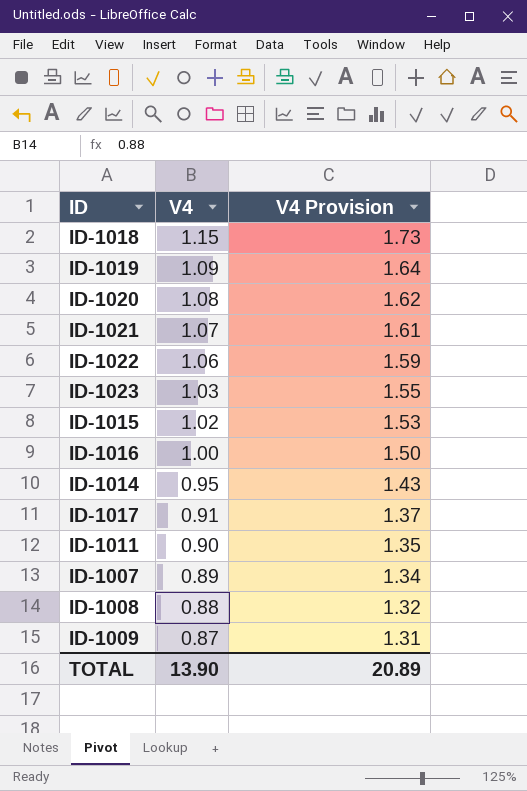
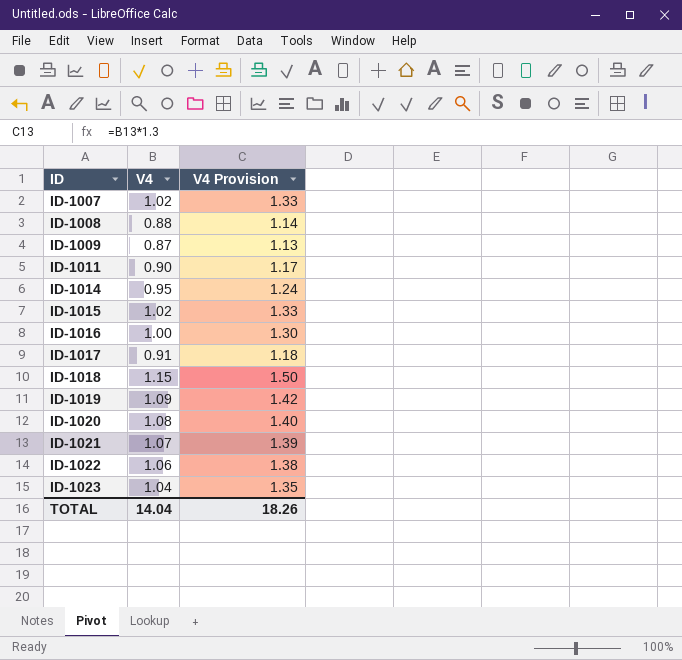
row order: V4 descending -> ID ascending
column V4 Provision | formula: [V4] * 1.5 -> [V4] * 1.3
ID-1007 | V4: 0.89 -> 1.02
ID-1023 | V4: 1.03 -> 1.04
TOTAL | V4: 13.90 -> 14.04
TOTAL | V4 Provision: 20.89 -> 18.26

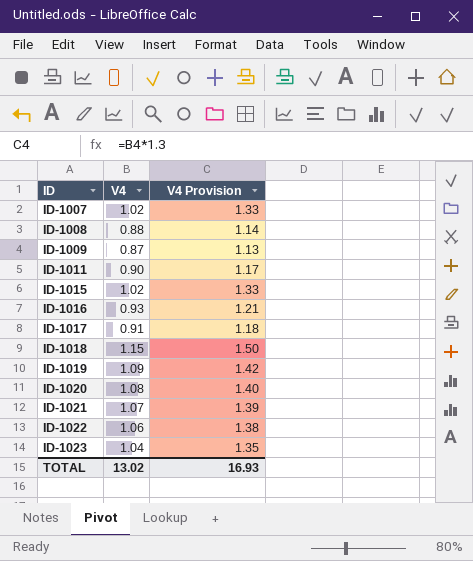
row ID-1014: 0.95 | 1.24 -> none
ID-1016 | V4: 1.00 -> 0.93
ID-1016 | V4 Provision: 1.30 -> 1.21
TOTAL | V4: 14.04 -> 13.02
TOTAL | V4 Provision: 18.26 -> 16.93

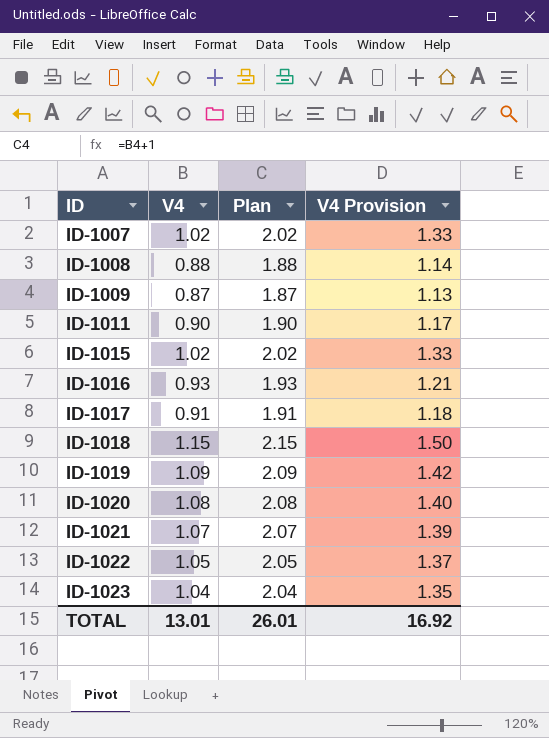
column Plan | formula: none -> [V4] + 1
ID-1022 | V4: 1.06 -> 1.05
ID-1022 | V4 Provision: 1.38 -> 1.37
TOTAL | V4: 13.02 -> 13.01
TOTAL | V4 Provision: 16.93 -> 16.92

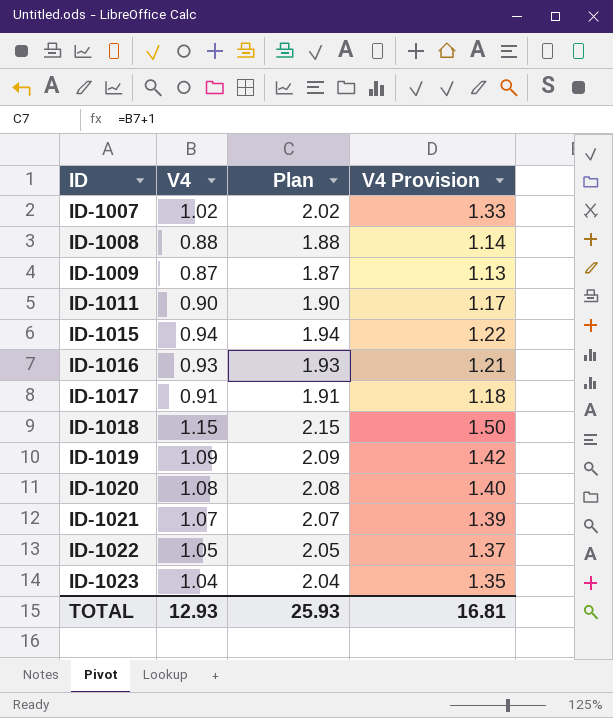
ID-1015 | V4: 1.02 -> 0.94
ID-1015 | Plan: 2.02 -> 1.94
ID-1015 | V4 Provision: 1.33 -> 1.22
TOTAL | V4: 13.01 -> 12.93
TOTAL | Plan: 26.01 -> 25.93
TOTAL | V4 Provision: 16.92 -> 16.81

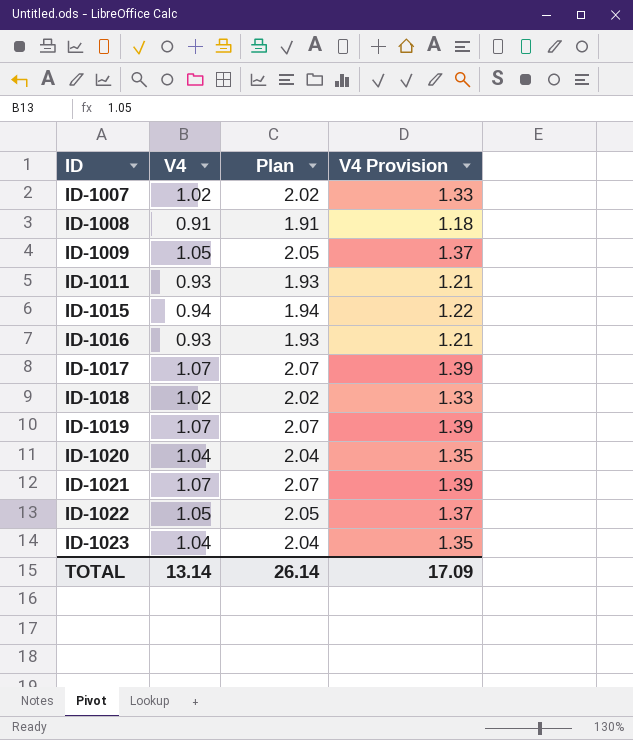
ID-1008 | V4: 0.88 -> 0.91
ID-1008 | Plan: 1.88 -> 1.91
ID-1008 | V4 Provision: 1.14 -> 1.18
ID-1009 | V4: 0.87 -> 1.05
ID-1009 | Plan: 1.87 -> 2.05
ID-1009 | V4 Provision: 1.13 -> 1.37
ID-1011 | V4: 0.90 -> 0.93
ID-1011 | Plan: 1.90 -> 1.93
ID-1011 | V4 Provision: 1.17 -> 1.21
ID-1017 | V4: 0.91 -> 1.07
ID-1017 | Plan: 1.91 -> 2.07
ID-1017 | V4 Provision: 1.18 -> 1.39
ID-1018 | V4: 1.15 -> 1.02
ID-1018 | Plan: 2.15 -> 2.02
ID-1018 | V4 Provision: 1.50 -> 1.33
ID-1019 | V4: 1.09 -> 1.07
ID-1019 | Plan: 2.09 -> 2.07
ID-1019 | V4 Provision: 1.42 -> 1.39
ID-1020 | V4: 1.08 -> 1.04
ID-1020 | Plan: 2.08 -> 2.04
ID-1020 | V4 Provision: 1.40 -> 1.35
TOTAL | V4: 12.93 -> 13.14
TOTAL | Plan: 25.93 -> 26.14
TOTAL | V4 Provision: 16.81 -> 17.09

